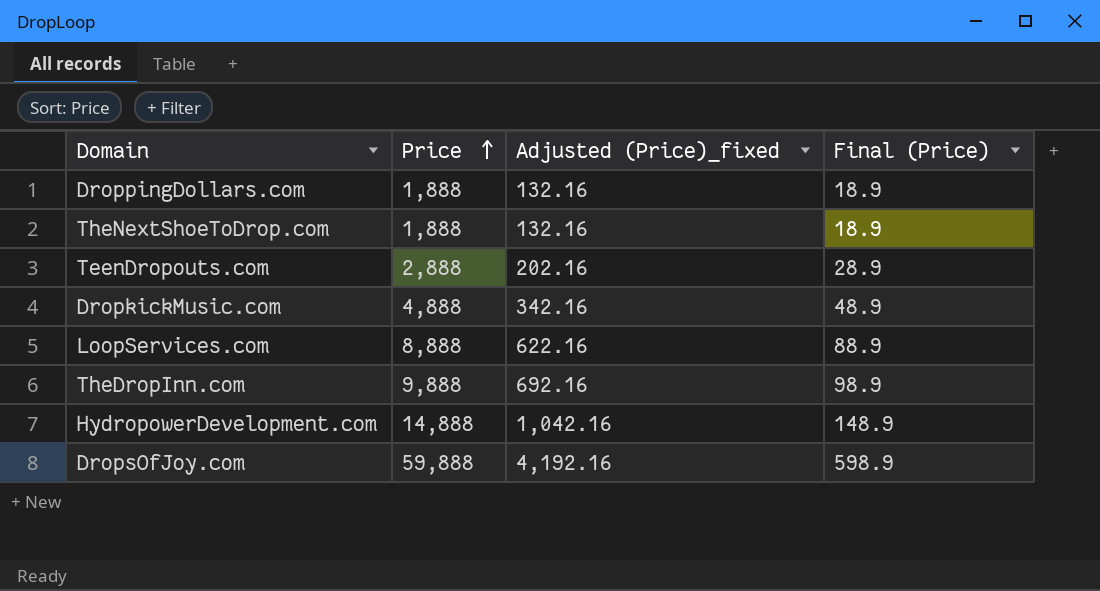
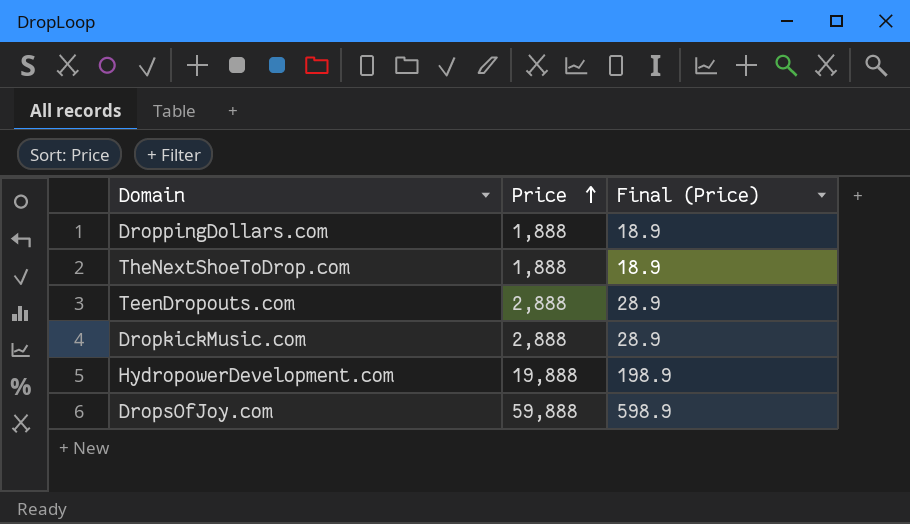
column Adjusted (Price)_fixed | formula: [Price] * 0.07 -> none
row LoopServices.com: 8,888 | 622.16 | 88.9 -> none
row TheDropInn.com: 9,888 | 692.16 | 98.9 -> none
DropkickMusic.com | Price: 4,888 -> 2,888
DropkickMusic.com | Final (Price): 48.9 -> 28.9
HydropowerDevelopment.com | Price: 14,888 -> 19,888
HydropowerDevelopment.com | Final (Price): 148.9 -> 198.9

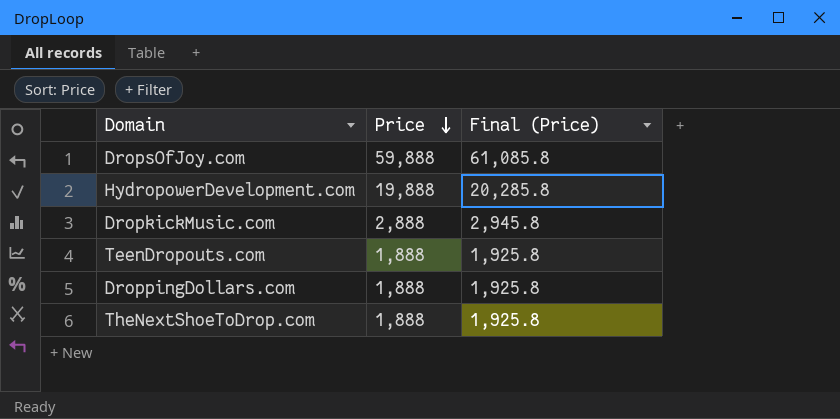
row order: Price ascending -> Price descending
column Final (Price) | formula: [Price] * 0.01 -> [Price] * 1.02
TeenDropouts.com | Price: 2,888 -> 1,888

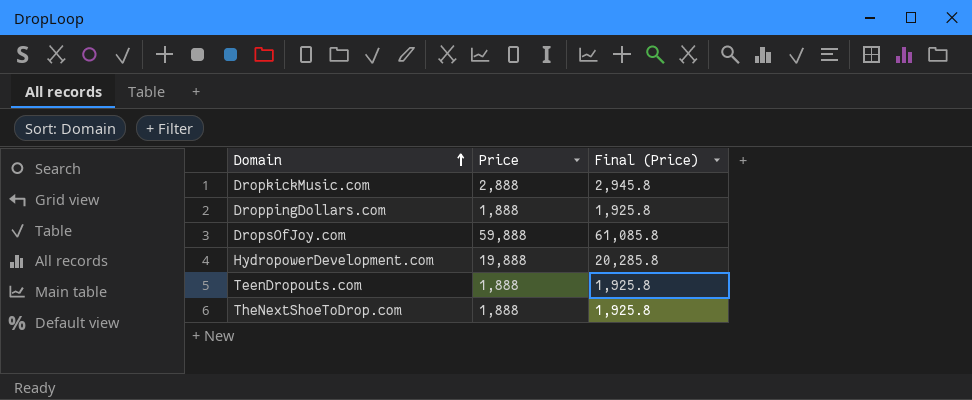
row order: Price descending -> Domain ascending

